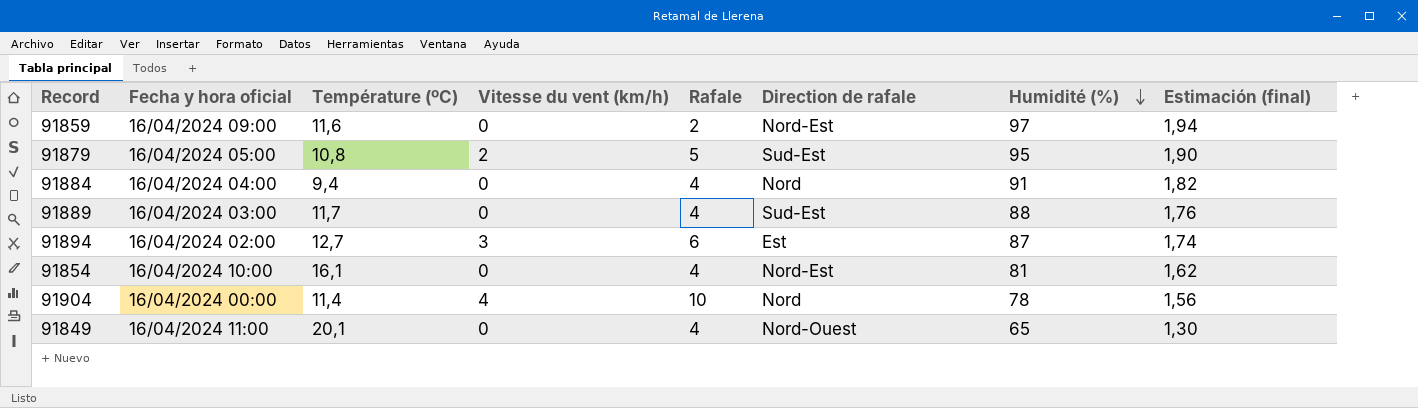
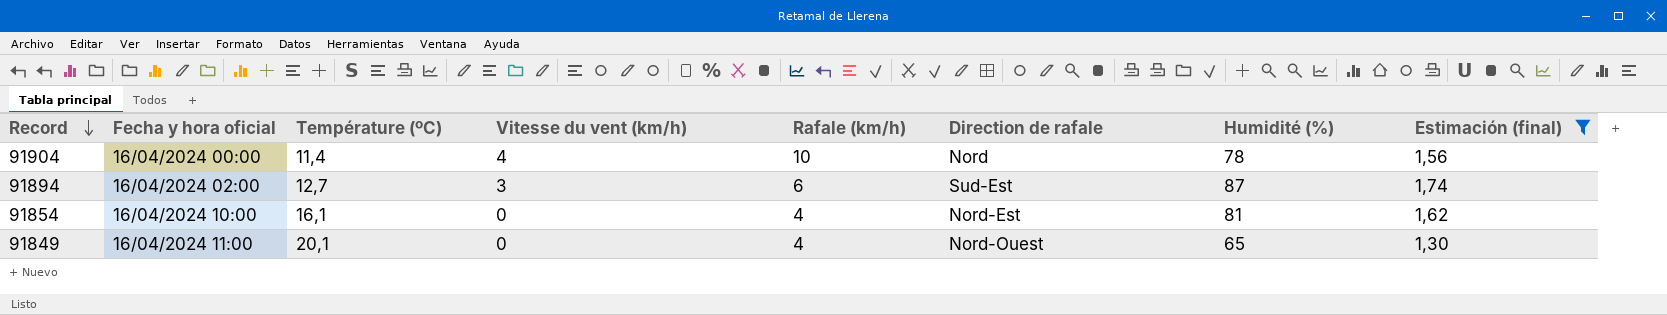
filter: none -> Estimación (final) <= 1,74
row order: Humidité (%) descending -> Record descending
column name: Rafale -> Rafale (km/h)
91894 | Direction de rafale: Est -> Sud-Est

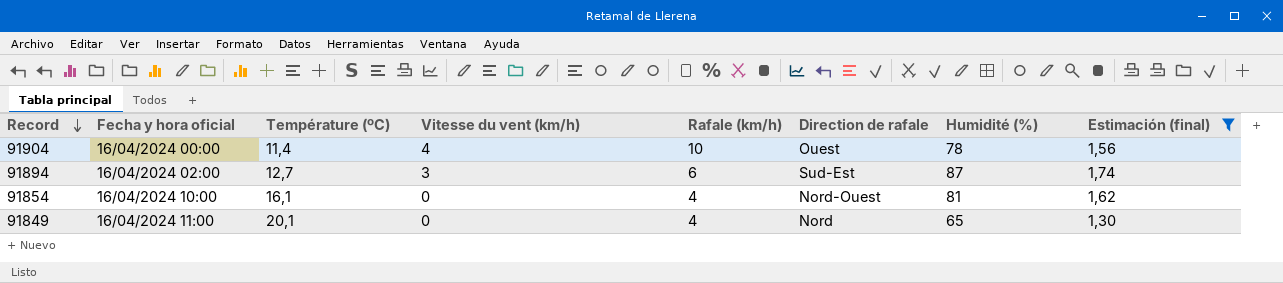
91904 | Direction de rafale: Nord -> Ouest
91854 | Direction de rafale: Nord-Est -> Nord-Ouest
91849 | Direction de rafale: Nord-Ouest -> Nord

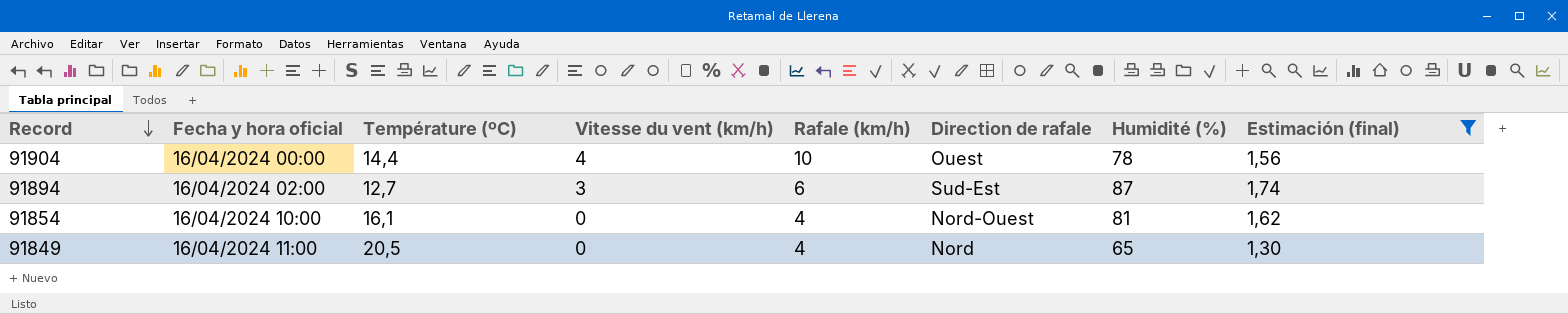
91904 | Température (ºC): 11,4 -> 14,4
91849 | Température (ºC): 20,1 -> 20,5

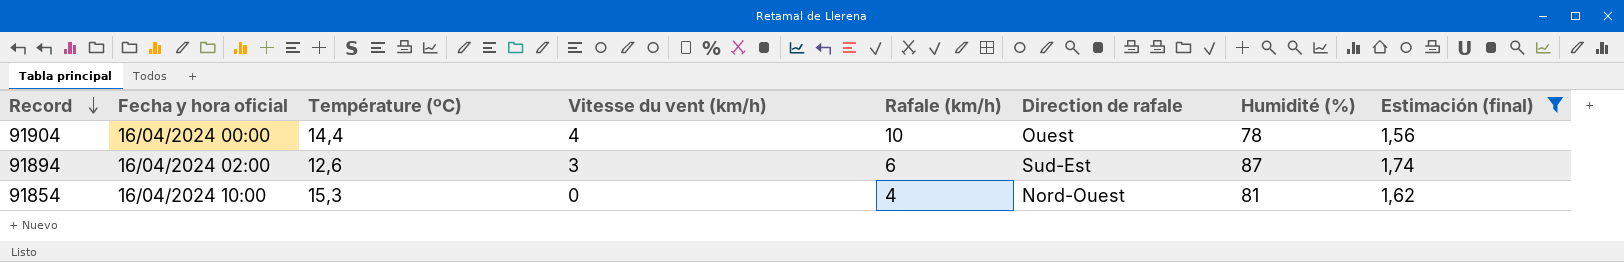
row 91849: 16/04/2024 11:00 | 20,5 | 0 | 4 | Nord | 65 | 1,30 -> none
91894 | Température (ºC): 12,7 -> 12,6
91854 | Température (ºC): 16,1 -> 15,3

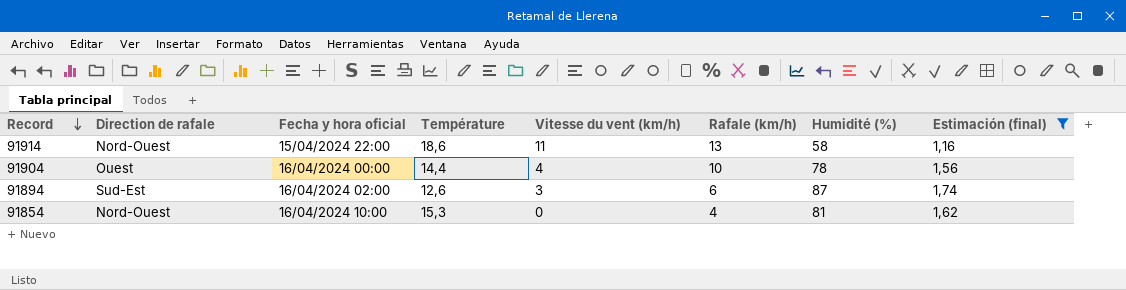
column Direction de rafale | position: 6 -> 2
column name: Température (ºC) -> Température
row 91914: none -> Nord-Ouest | 15/04/2024 22:00 | 18,6 | 11 | 13 | 58 | 1,16

